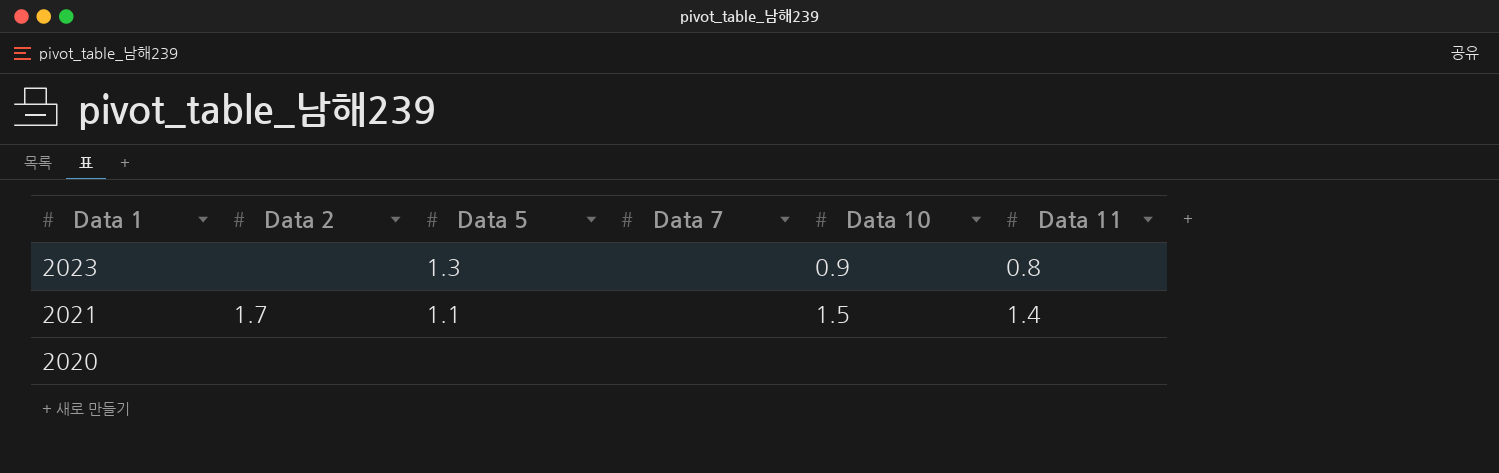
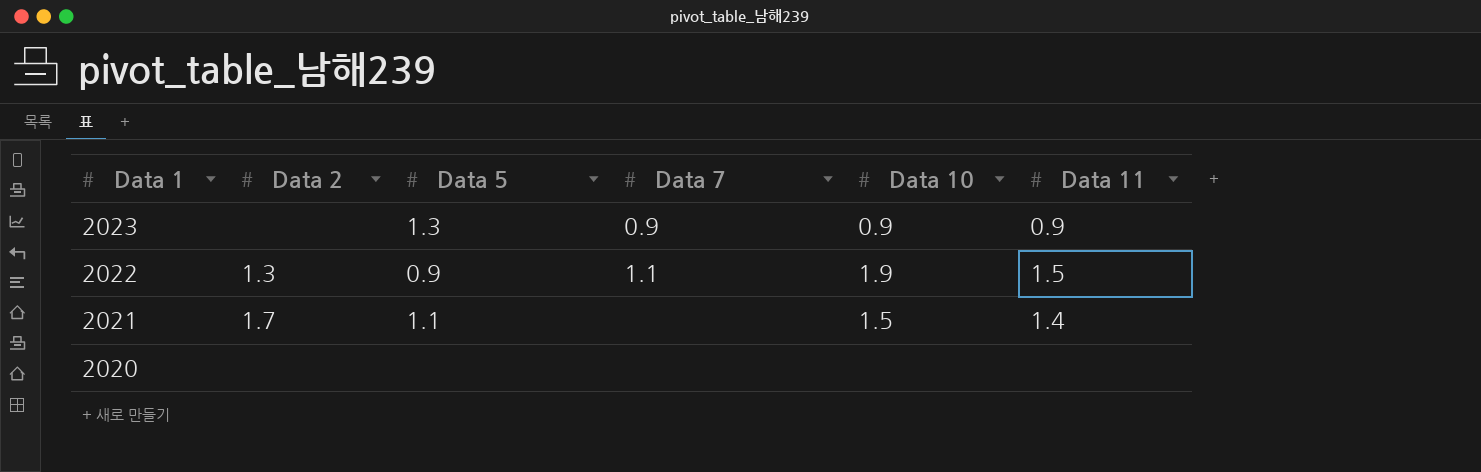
2023 | Data 7: none -> 0.9
2023 | Data 11: 0.8 -> 0.9
row 2022: none -> 1.3 | 0.9 | 1.1 | 1.9 | 1.5

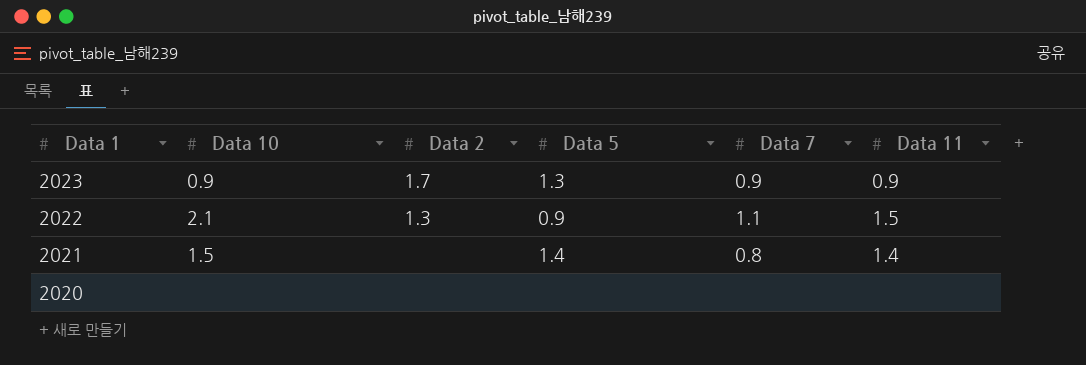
column Data 10 | position: 5 -> 2
2023 | Data 2: none -> 1.7
2022 | Data 10: 1.9 -> 2.1
2021 | Data 2: 1.7 -> none
2021 | Data 5: 1.1 -> 1.4
2021 | Data 7: none -> 0.8

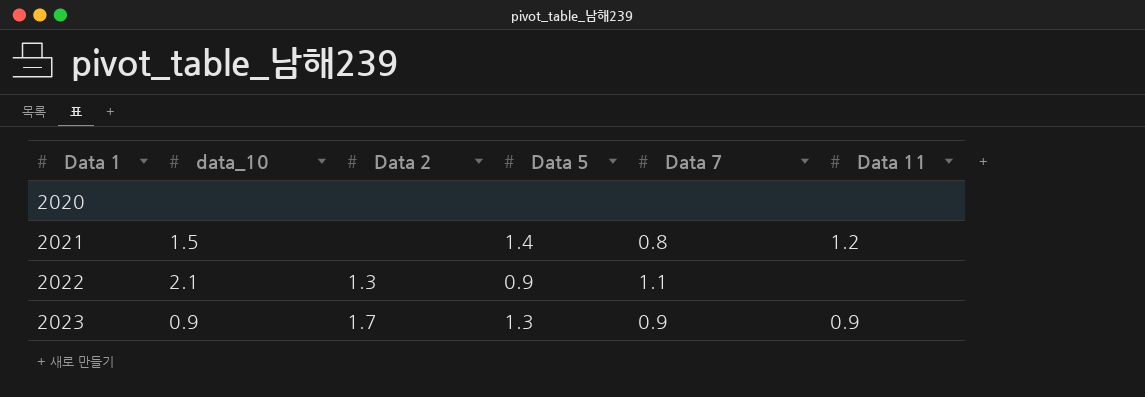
row order: Data 1 descending -> Data 1 ascending
column name: Data 10 -> data_10
2021 | Data 11: 1.4 -> 1.2
2022 | Data 11: 1.5 -> none

